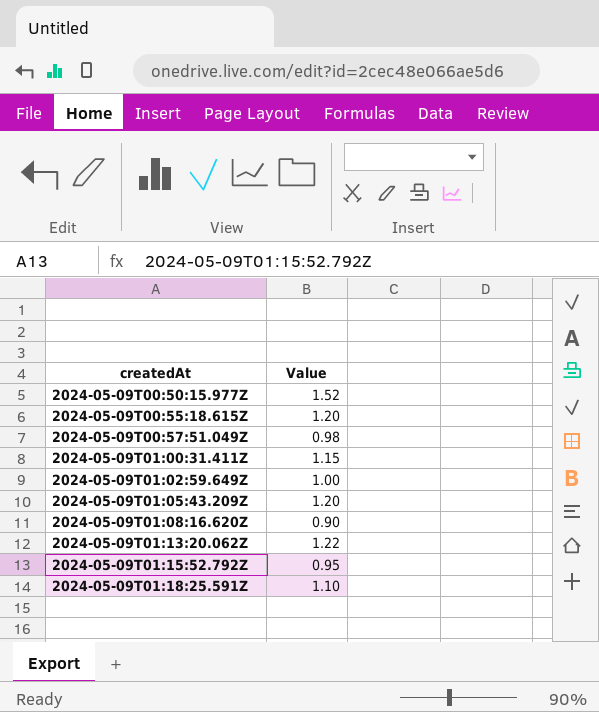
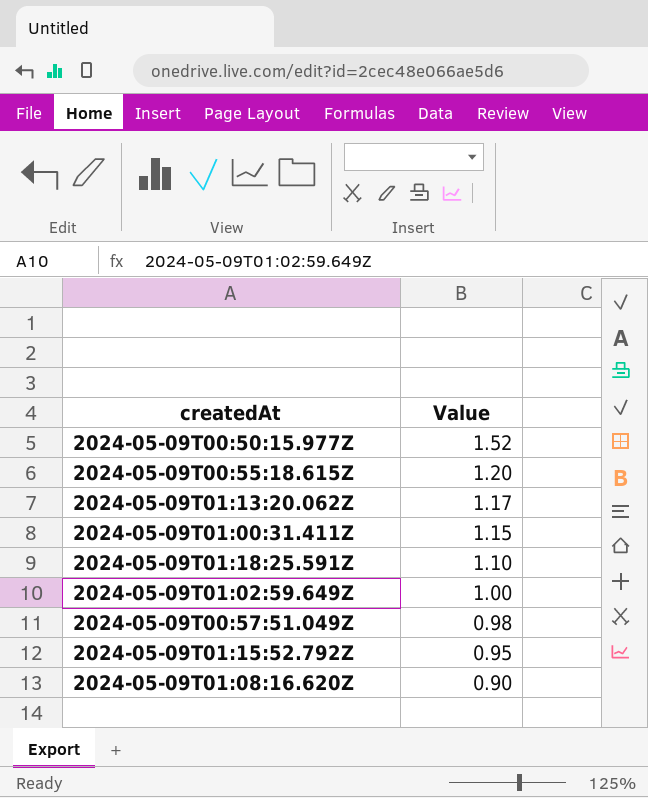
row order: createdAt ascending -> Value descending
row 2024-05-09T01:05:43.209Z: 1.20 -> none
2024-05-09T01:13:20.062Z | Value: 1.22 -> 1.17

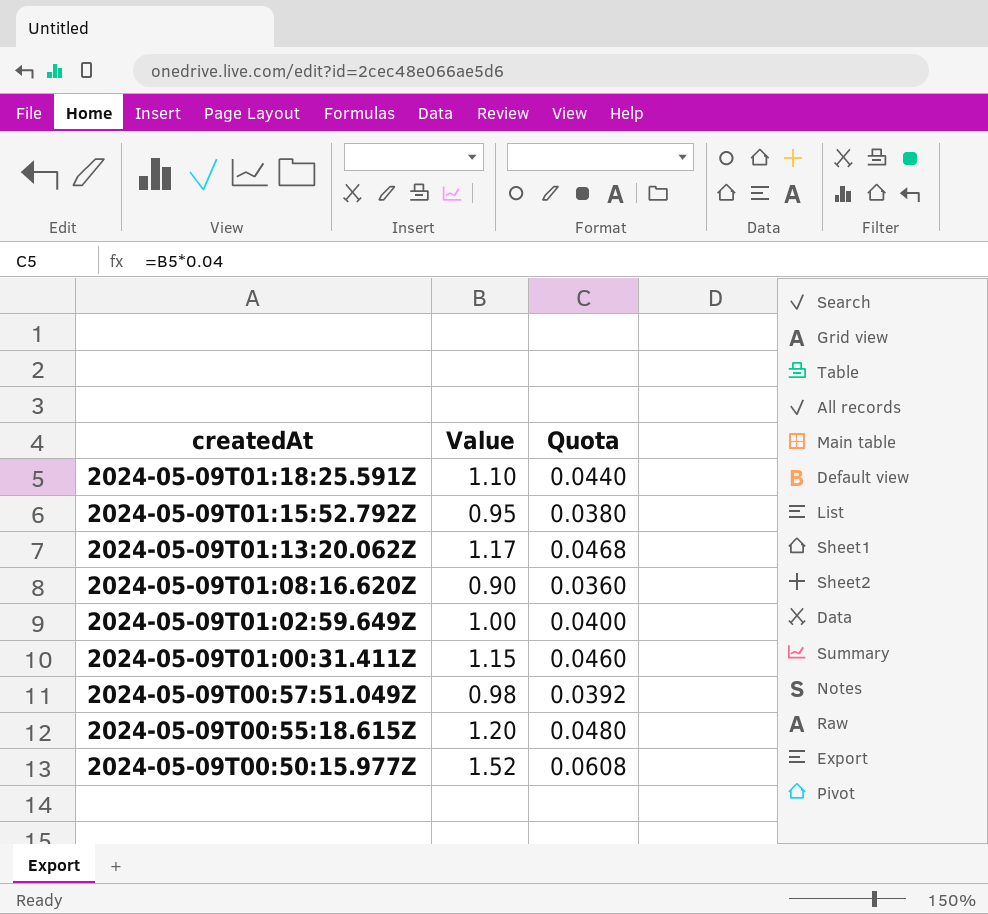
row order: Value descending -> createdAt descending
column Quota | formula: none -> [Value] * 0.04

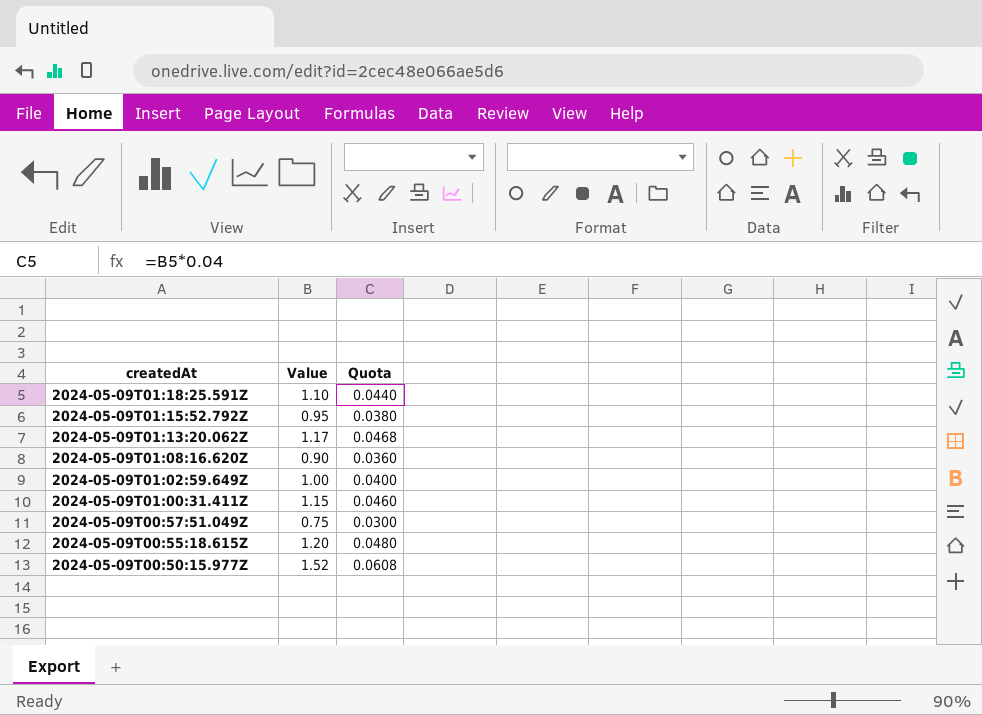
2024-05-09T00:57:51.049Z | Value: 0.98 -> 0.75
2024-05-09T00:57:51.049Z | Quota: 0.0392 -> 0.0300

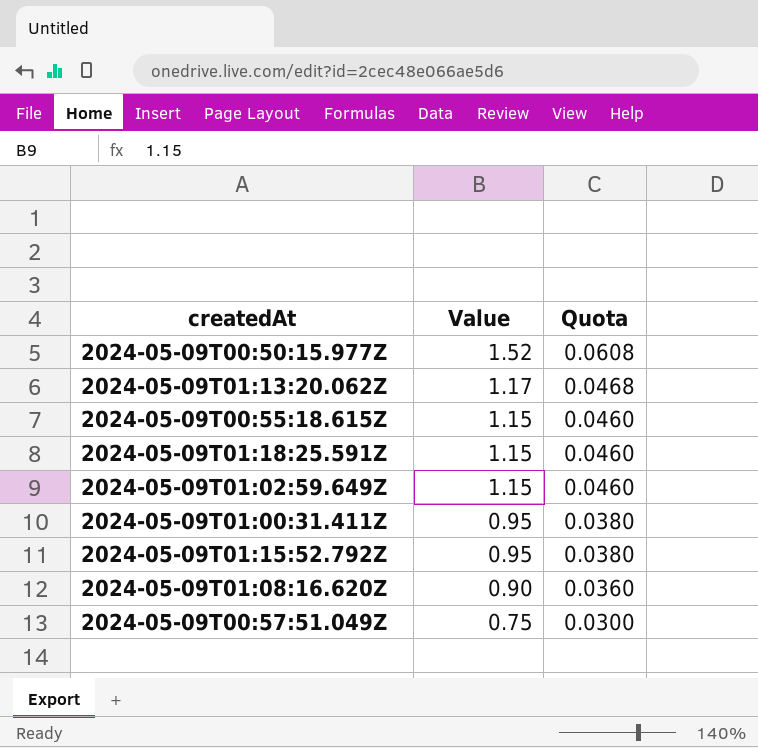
row order: createdAt descending -> Value descending
2024-05-09T00:55:18.615Z | Value: 1.20 -> 1.15
2024-05-09T00:55:18.615Z | Quota: 0.0480 -> 0.0460
2024-05-09T01:18:25.591Z | Value: 1.10 -> 1.15
2024-05-09T01:18:25.591Z | Quota: 0.0440 -> 0.0460
2024-05-09T01:02:59.649Z | Value: 1.00 -> 1.15
2024-05-09T01:02:59.649Z | Quota: 0.0400 -> 0.0460
2024-05-09T01:00:31.411Z | Value: 1.15 -> 0.95
2024-05-09T01:00:31.411Z | Quota: 0.0460 -> 0.0380

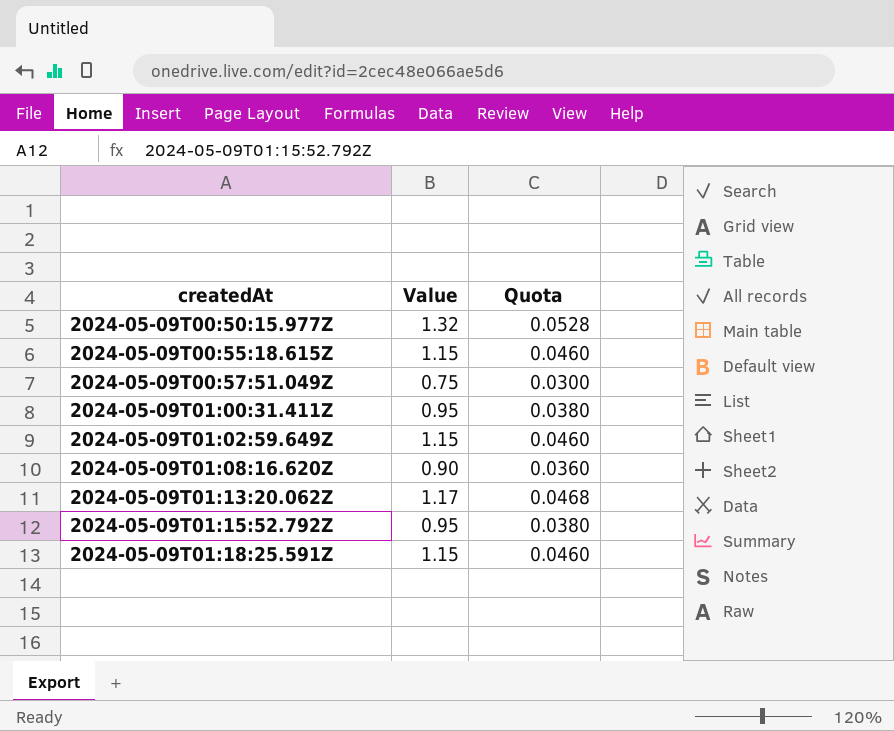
row order: Value descending -> createdAt ascending
2024-05-09T00:50:15.977Z | Value: 1.52 -> 1.32
2024-05-09T00:50:15.977Z | Quota: 0.0608 -> 0.0528

